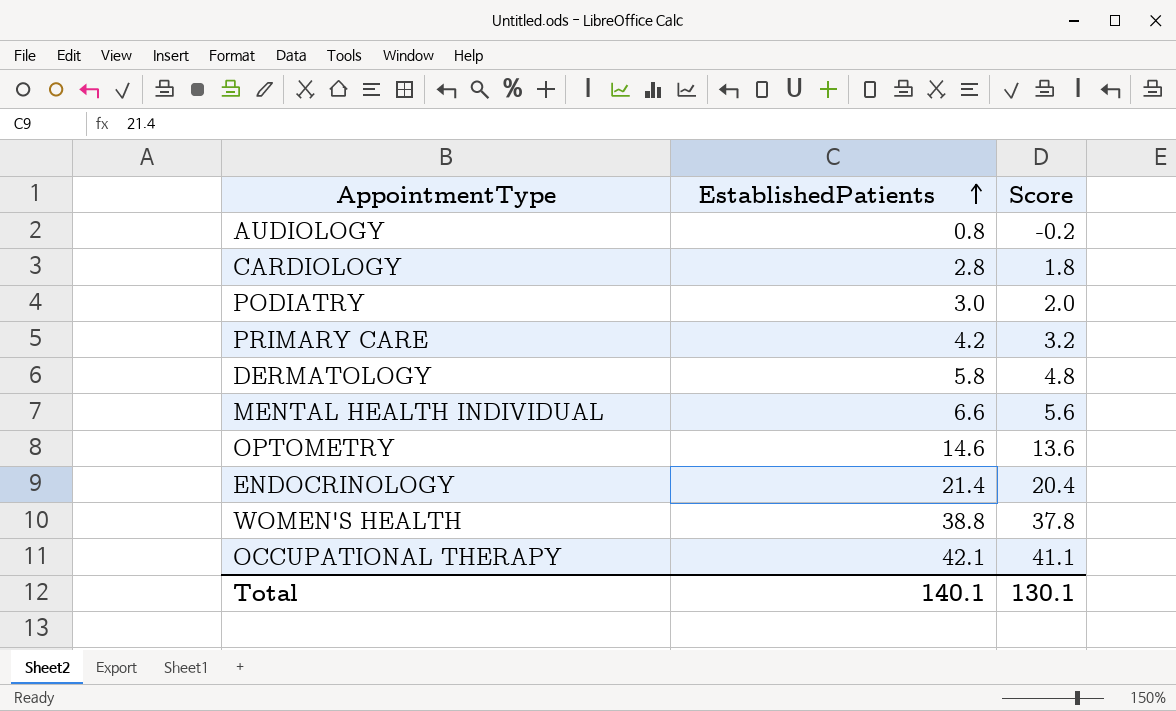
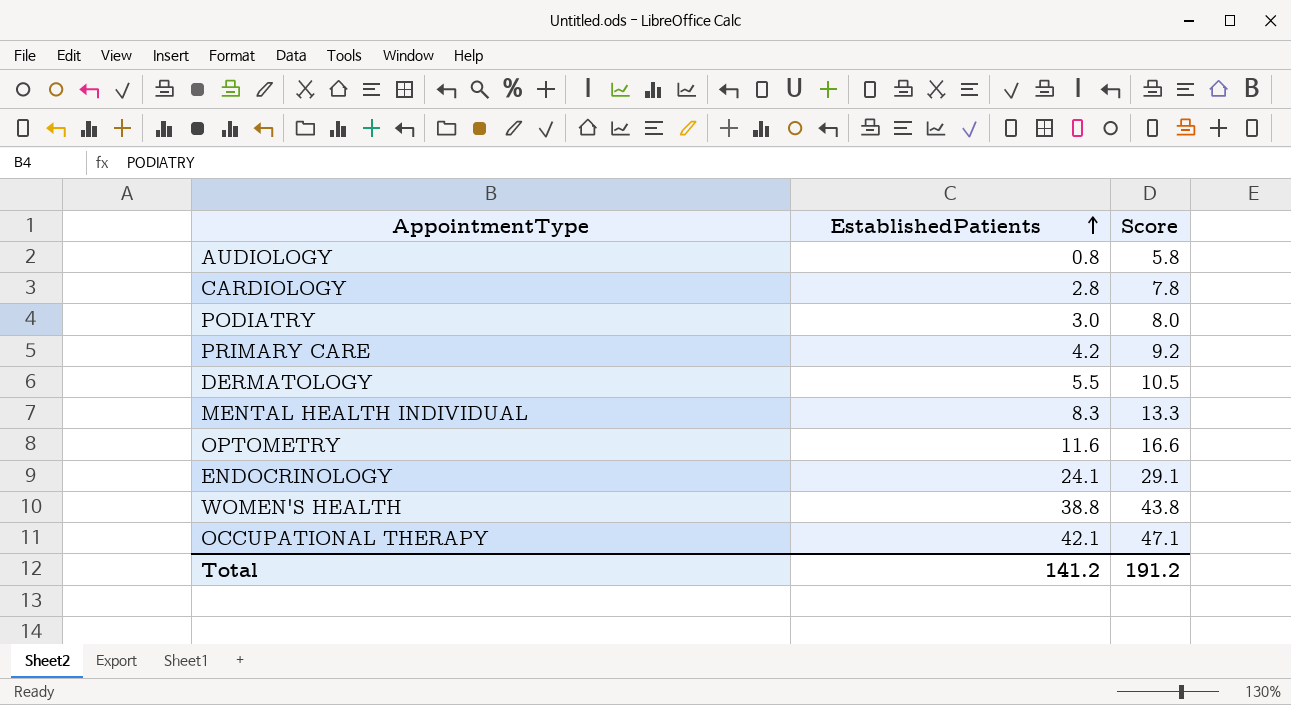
column Score | formula: [EstablishedPatients] - 1 -> [EstablishedPatients] + 5
DERMATOLOGY | EstablishedPatients: 5.8 -> 5.5
MENTAL HEALTH INDIVIDUAL | EstablishedPatients: 6.6 -> 8.3
OPTOMETRY | EstablishedPatients: 14.6 -> 11.6
ENDOCRINOLOGY | EstablishedPatients: 21.4 -> 24.1
Total | EstablishedPatients: 140.1 -> 141.2
Total | Score: 130.1 -> 191.2

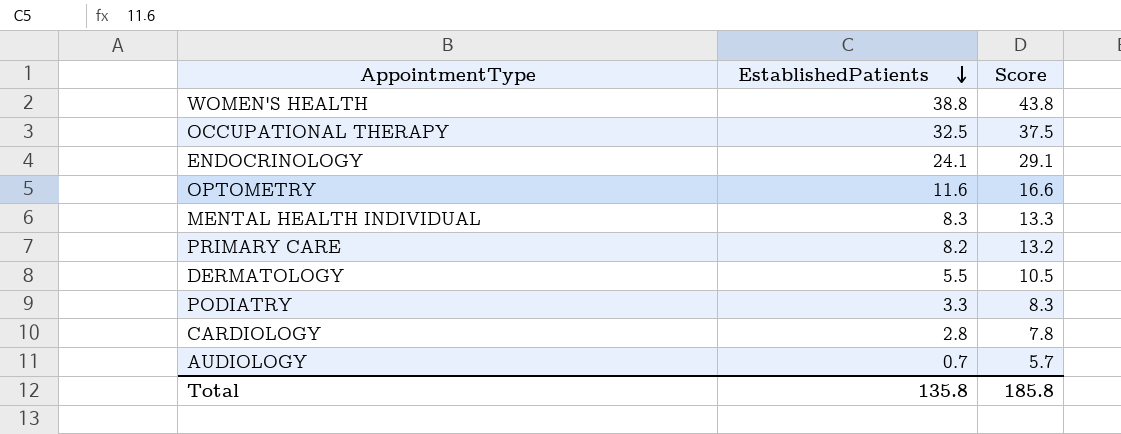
row order: EstablishedPatients ascending -> EstablishedPatients descending
OCCUPATIONAL THERAPY | EstablishedPatients: 42.1 -> 32.5
OCCUPATIONAL THERAPY | Score: 47.1 -> 37.5
PRIMARY CARE | EstablishedPatients: 4.2 -> 8.2
PRIMARY CARE | Score: 9.2 -> 13.2
PODIATRY | EstablishedPatients: 3.0 -> 3.3
PODIATRY | Score: 8.0 -> 8.3
AUDIOLOGY | EstablishedPatients: 0.8 -> 0.7
AUDIOLOGY | Score: 5.8 -> 5.7
Total | EstablishedPatients: 141.2 -> 135.8
Total | Score: 191.2 -> 185.8

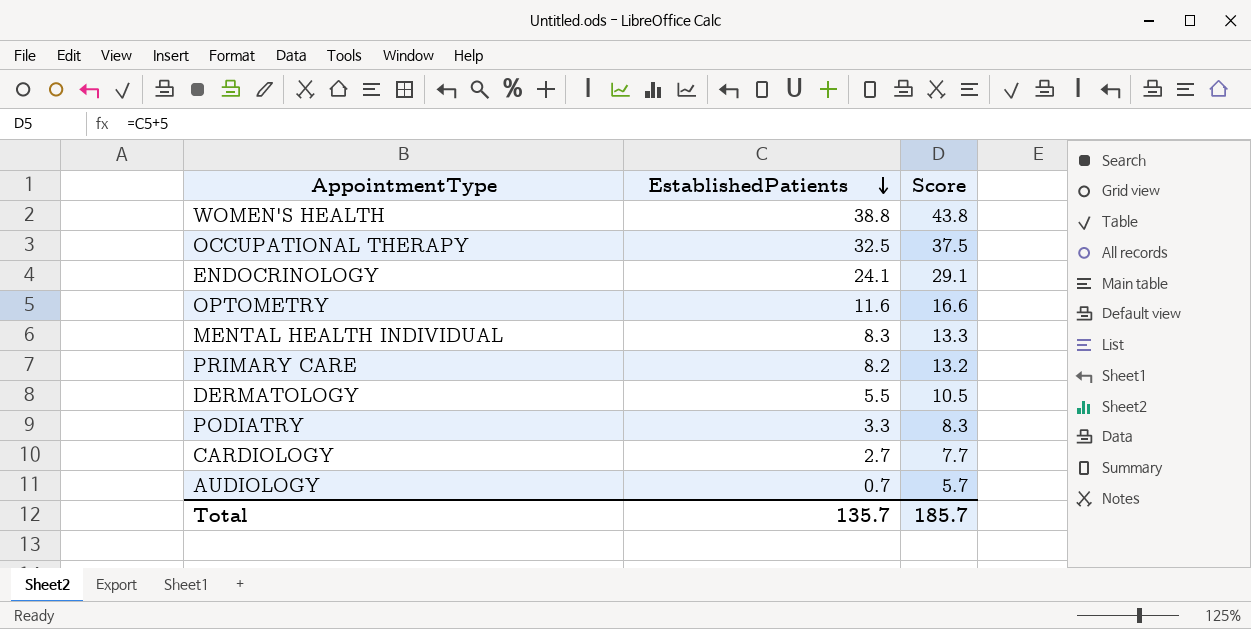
CARDIOLOGY | EstablishedPatients: 2.8 -> 2.7
CARDIOLOGY | Score: 7.8 -> 7.7
Total | EstablishedPatients: 135.8 -> 135.7
Total | Score: 185.8 -> 185.7

